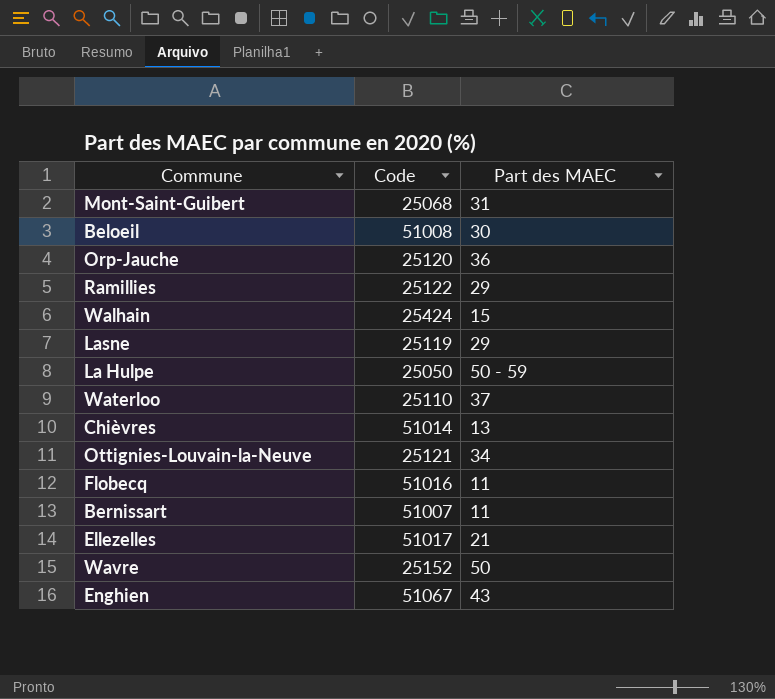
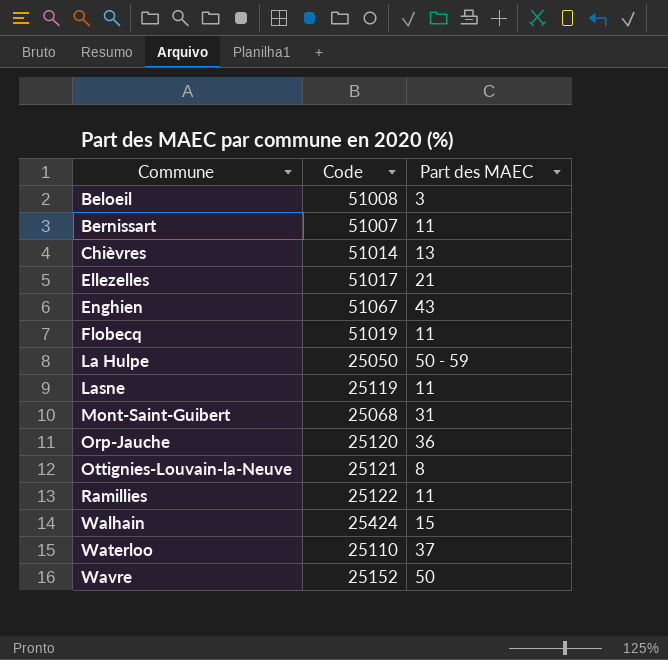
row order: none -> Commune ascending
Beloeil | Part des MAEC: 30 -> 3
Flobecq | Code: 51016 -> 51019
Lasne | Part des MAEC: 29 -> 11
Ottignies-Louvain-la-Neuve | Part des MAEC: 34 -> 8
Ramillies | Part des MAEC: 29 -> 11

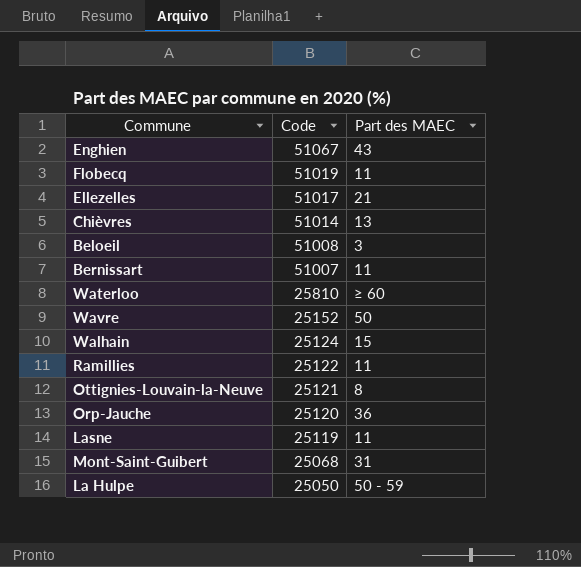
row order: Commune ascending -> Code descending
Waterloo | Code: 25110 -> 25810
Waterloo | Part des MAEC: 37 -> ≥ 60
Walhain | Code: 25424 -> 25124

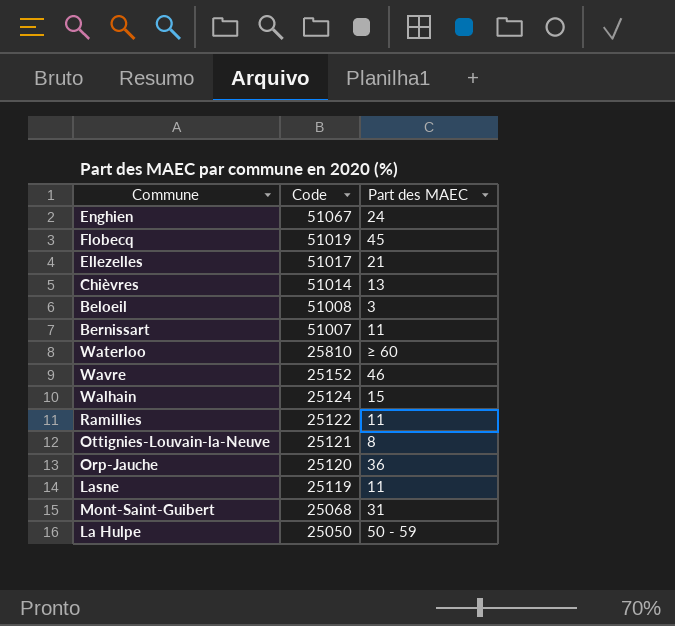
Enghien | Part des MAEC: 43 -> 24
Flobecq | Part des MAEC: 11 -> 45
Wavre | Part des MAEC: 50 -> 46

